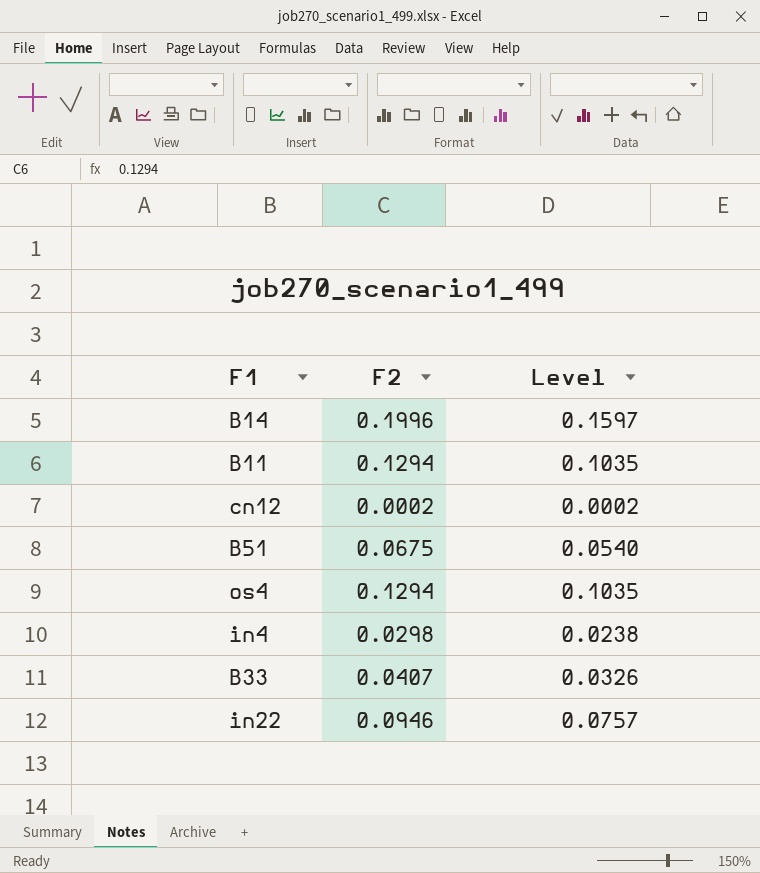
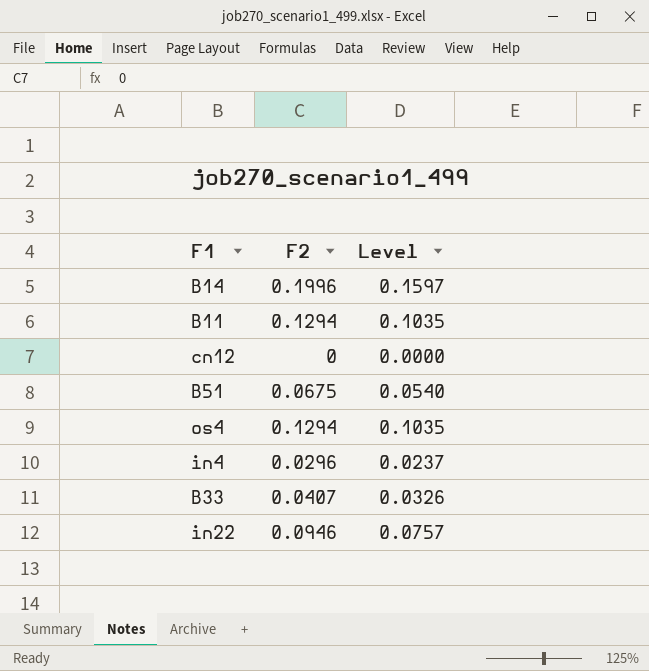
cn12 | F2: 0.0002 -> 0
cn12 | Level: 0.0002 -> 0.0000
in4 | F2: 0.0298 -> 0.0296
in4 | Level: 0.0238 -> 0.0237

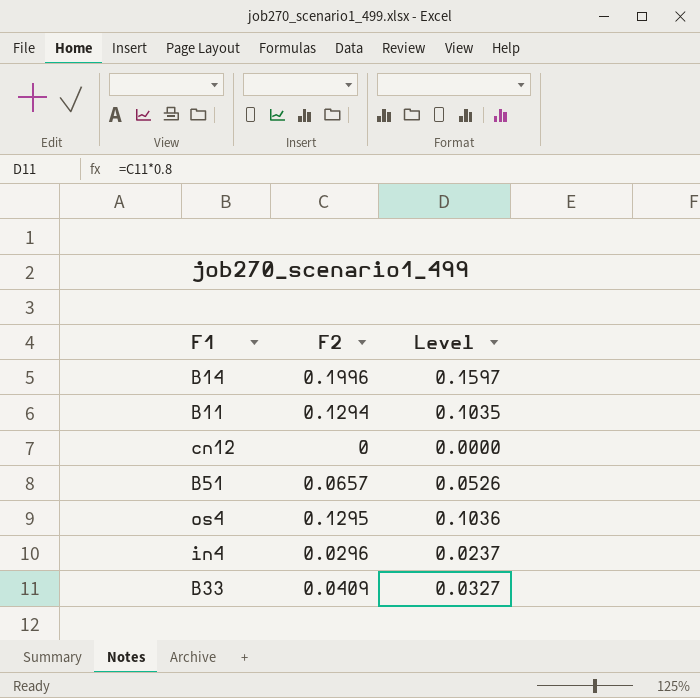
row in22: 0.0946 | 0.0757 -> none
B51 | F2: 0.0675 -> 0.0657
B51 | Level: 0.0540 -> 0.0526
os4 | F2: 0.1294 -> 0.1295
os4 | Level: 0.1035 -> 0.1036
B33 | F2: 0.0407 -> 0.0409
B33 | Level: 0.0326 -> 0.0327

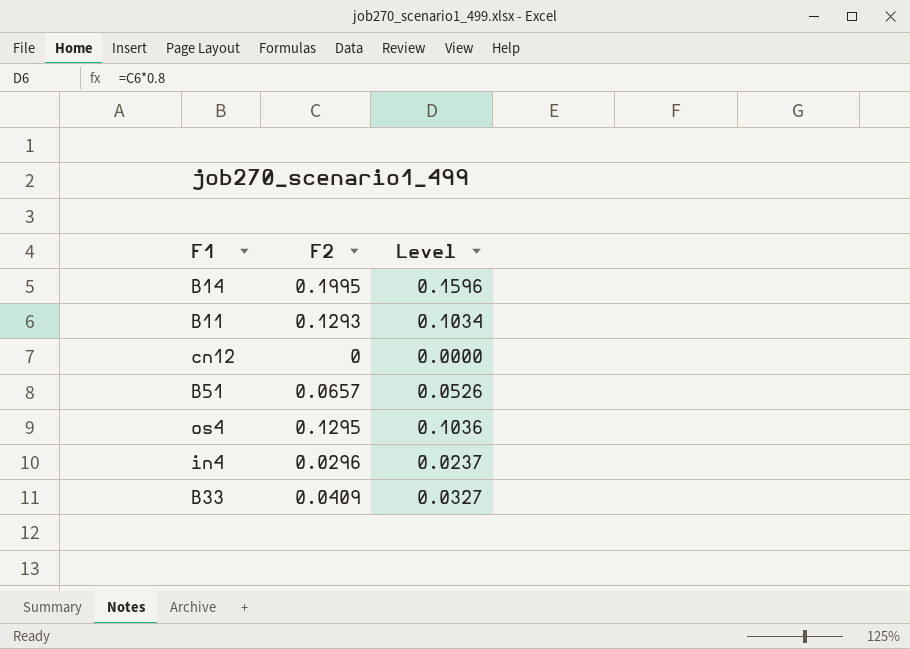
B14 | F2: 0.1996 -> 0.1995
B14 | Level: 0.1597 -> 0.1596
B11 | F2: 0.1294 -> 0.1293
B11 | Level: 0.1035 -> 0.1034

